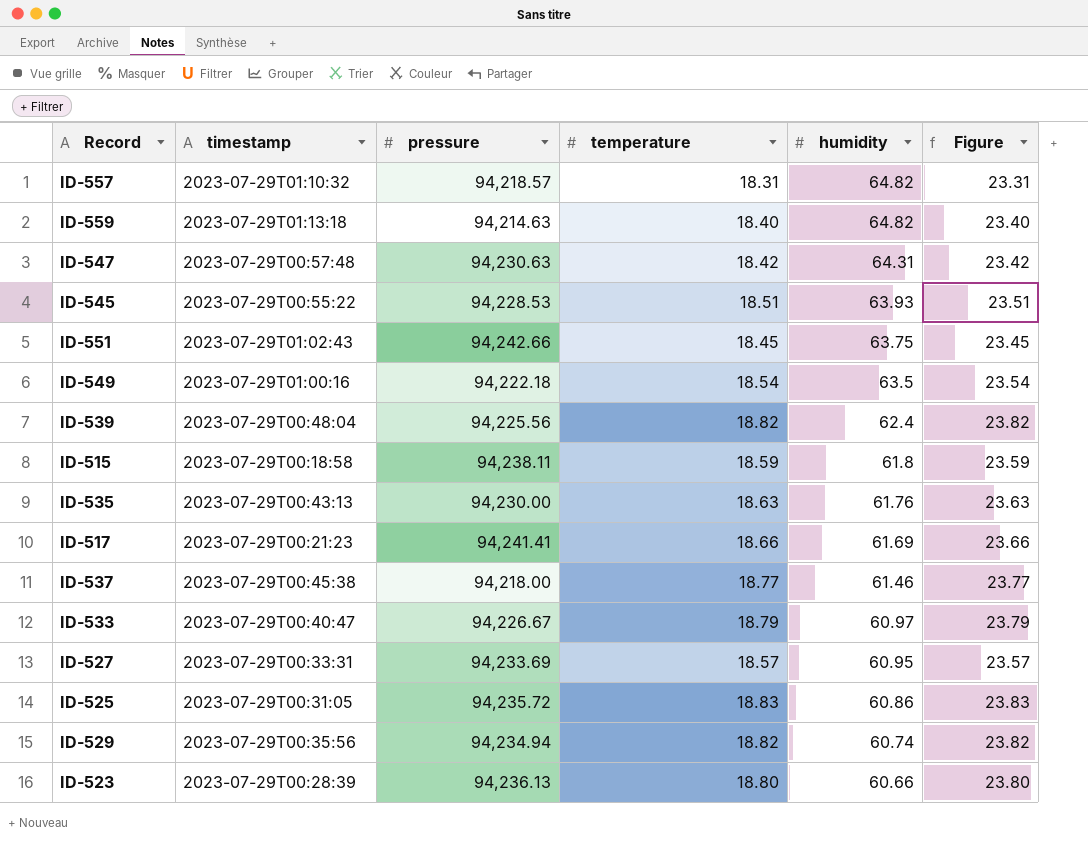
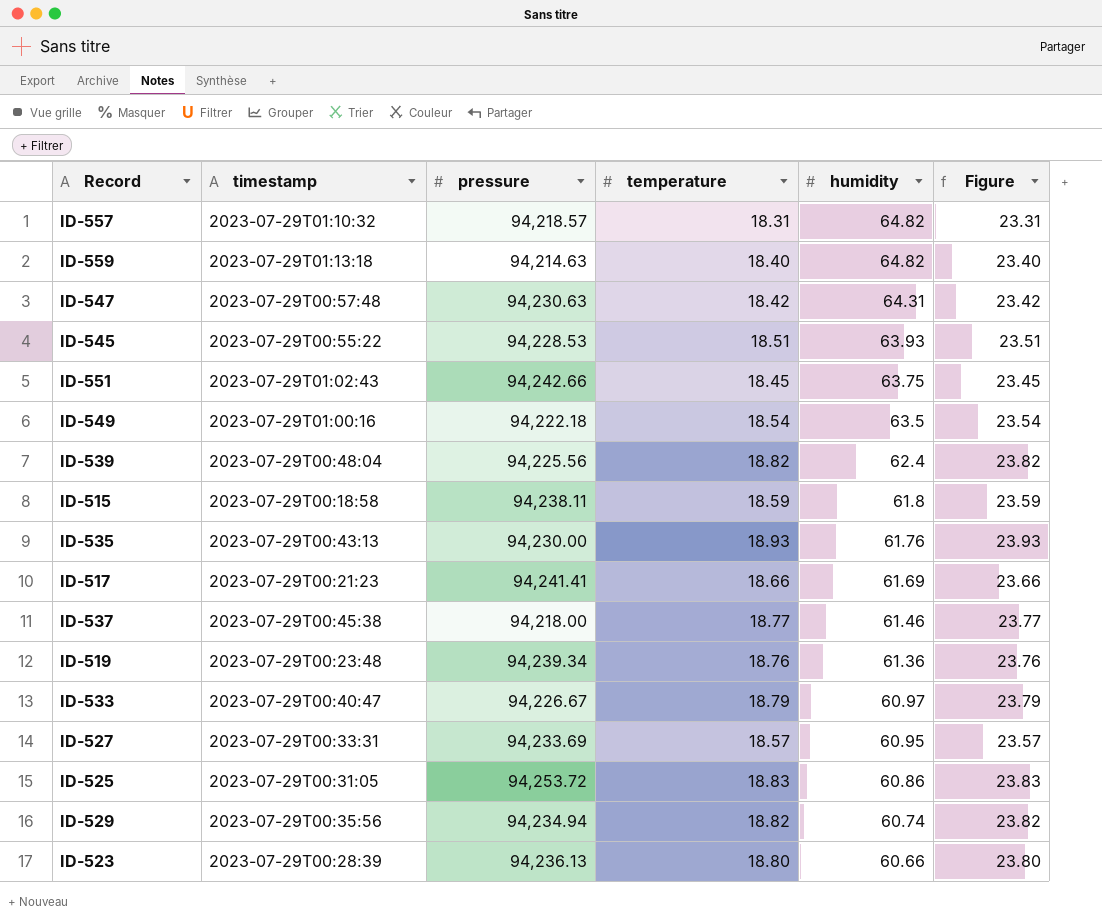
ID-535 | temperature: 18.63 -> 18.93
ID-535 | Figure: 23.63 -> 23.93
row ID-519: none -> 2023-07-29T00:23:48 | 94,239.34 | 18.76 | 61.36 | 23.76
ID-525 | pressure: 94,235.72 -> 94,253.72

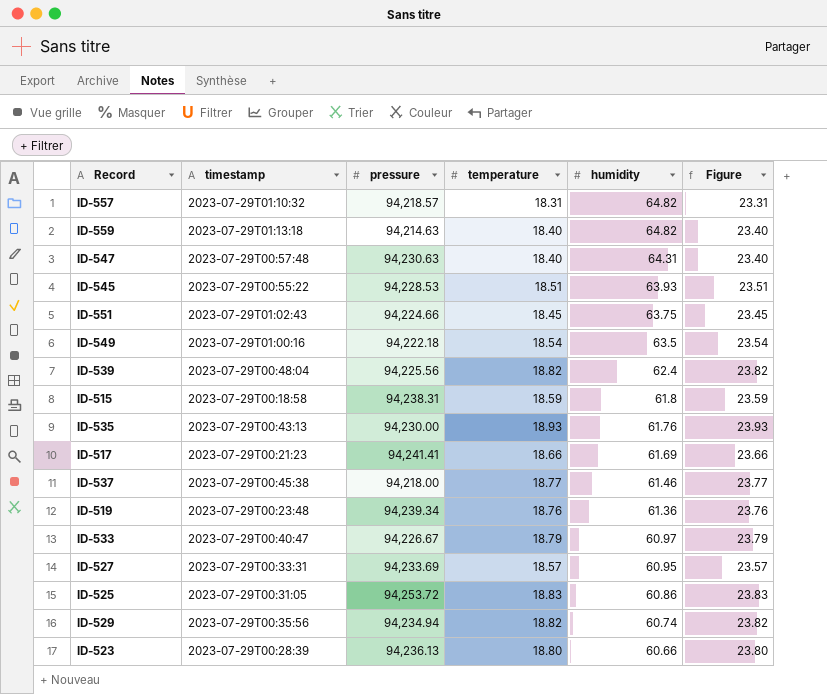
ID-547 | temperature: 18.42 -> 18.40
ID-547 | Figure: 23.42 -> 23.40
ID-551 | pressure: 94,242.66 -> 94,224.66
ID-515 | pressure: 94,238.11 -> 94,238.31

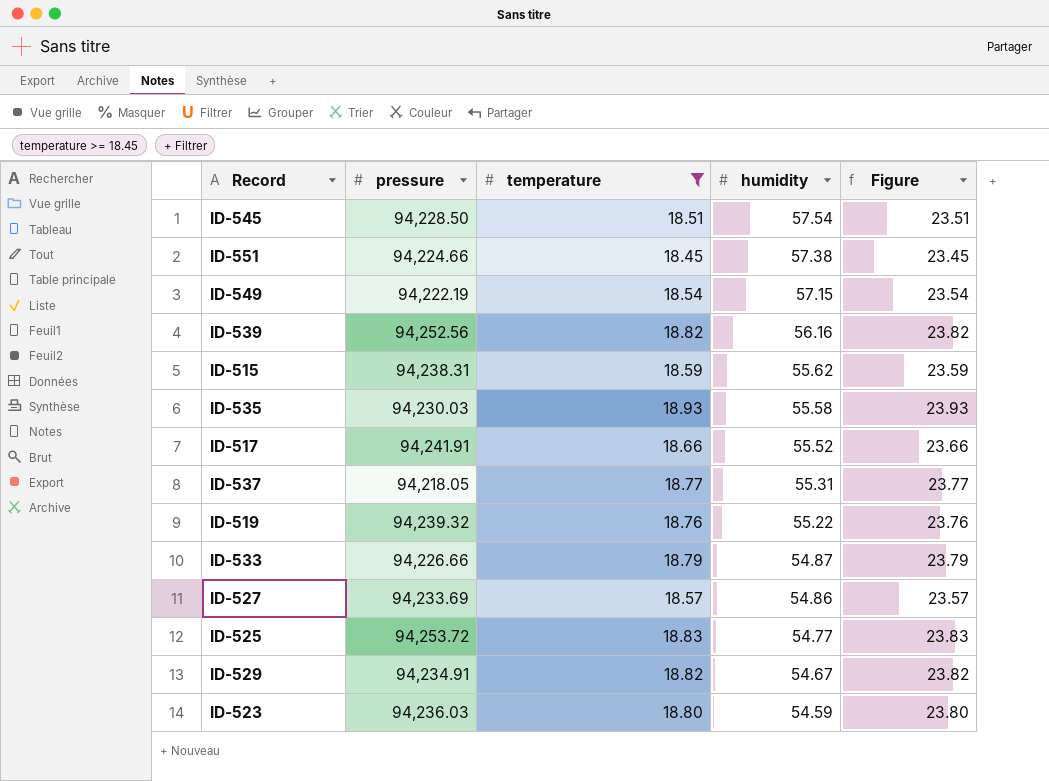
filter: none -> temperature >= 18.45
column timestamp | position: 2 -> none
ID-545 | pressure: 94,228.53 -> 94,228.50
ID-545 | humidity: 63.93 -> 57.54
ID-551 | humidity: 63.75 -> 57.38
ID-549 | pressure: 94,222.18 -> 94,222.19
ID-549 | humidity: 63.5 -> 57.15
ID-539 | pressure: 94,225.56 -> 94,252.56
ID-539 | humidity: 62.4 -> 56.16
ID-515 | humidity: 61.8 -> 55.62
ID-535 | pressure: 94,230.00 -> 94,230.03
ID-535 | humidity: 61.76 -> 55.58
ID-517 | pressure: 94,241.41 -> 94,241.91
ID-517 | humidity: 61.69 -> 55.52
ID-537 | pressure: 94,218.00 -> 94,218.05
ID-537 | humidity: 61.46 -> 55.31
ID-519 | pressure: 94,239.34 -> 94,239.32
ID-519 | humidity: 61.36 -> 55.22
ID-533 | pressure: 94,226.67 -> 94,226.66
ID-533 | humidity: 60.97 -> 54.87
ID-527 | humidity: 60.95 -> 54.86
ID-525 | humidity: 60.86 -> 54.77
ID-529 | pressure: 94,234.94 -> 94,234.91
ID-529 | humidity: 60.74 -> 54.67
ID-523 | pressure: 94,236.13 -> 94,236.03
ID-523 | humidity: 60.66 -> 54.59

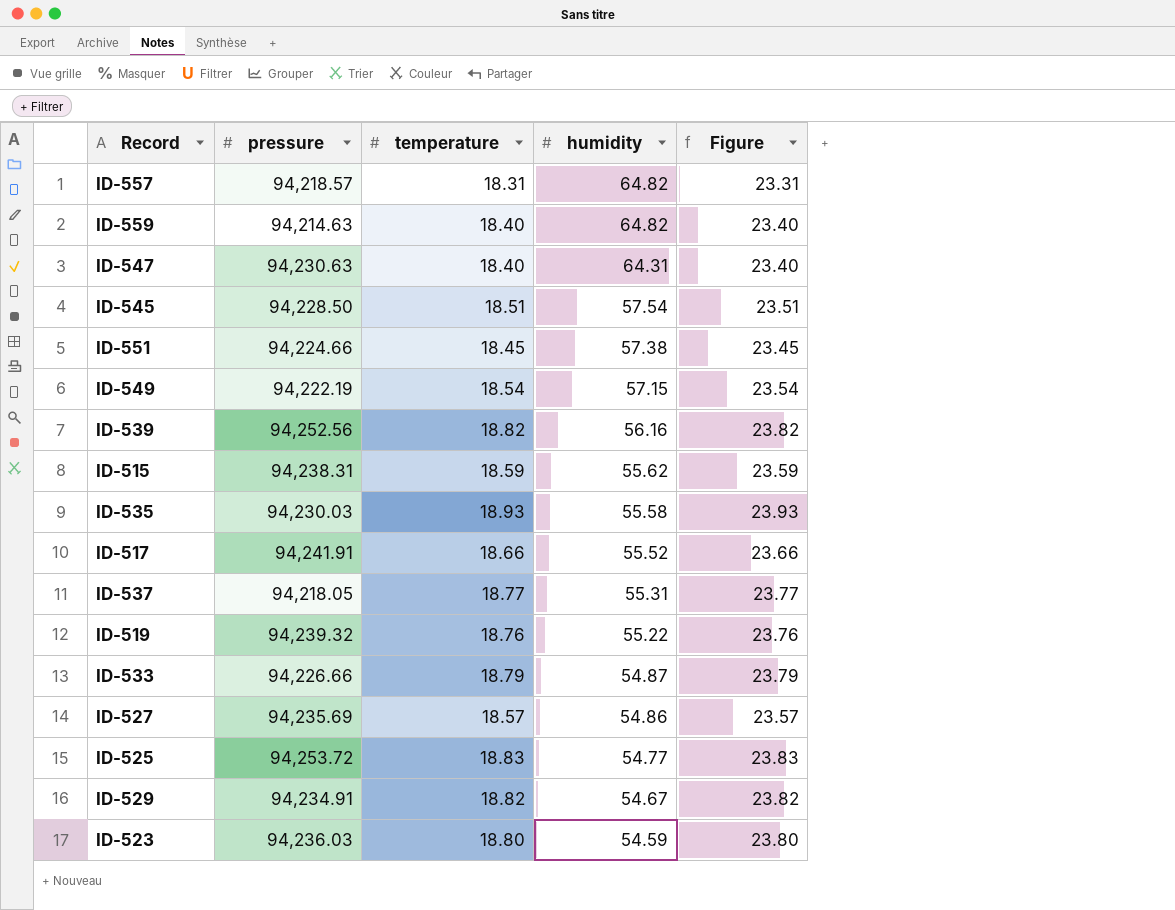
filter: temperature >= 18.45 -> none
ID-527 | pressure: 94,233.69 -> 94,235.69

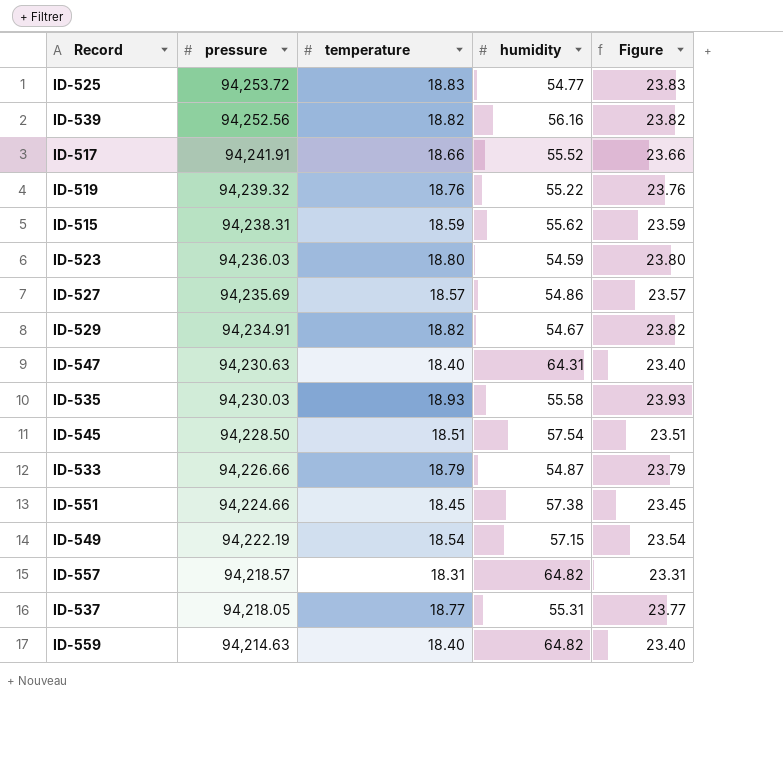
row order: humidity descending -> pressure descending

